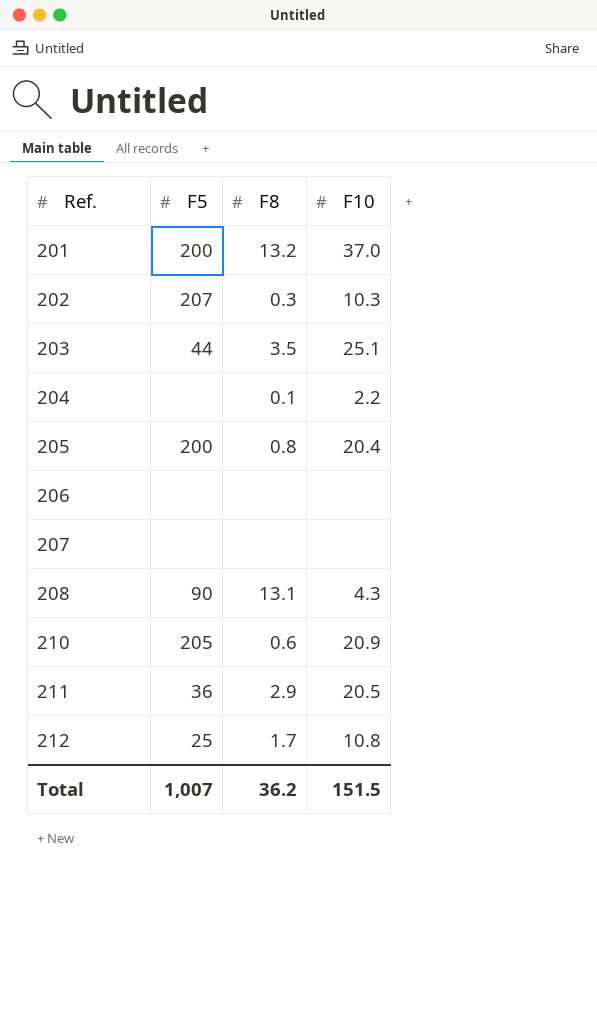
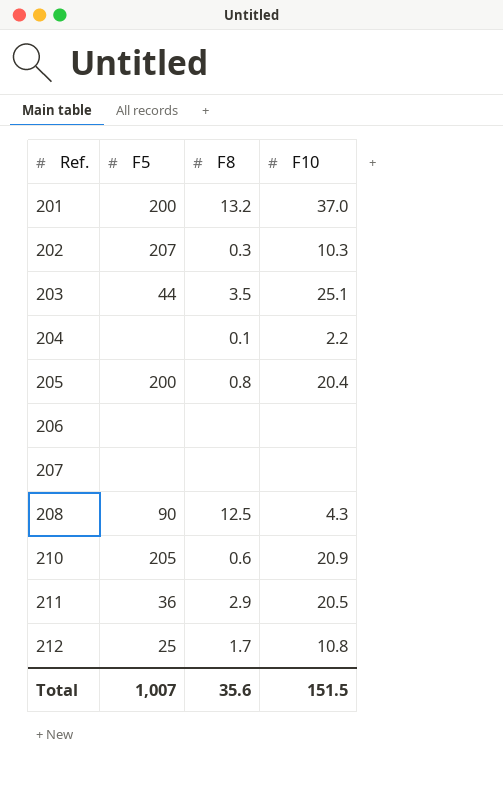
208 | F8: 13.1 -> 12.5
Total | F8: 36.2 -> 35.6

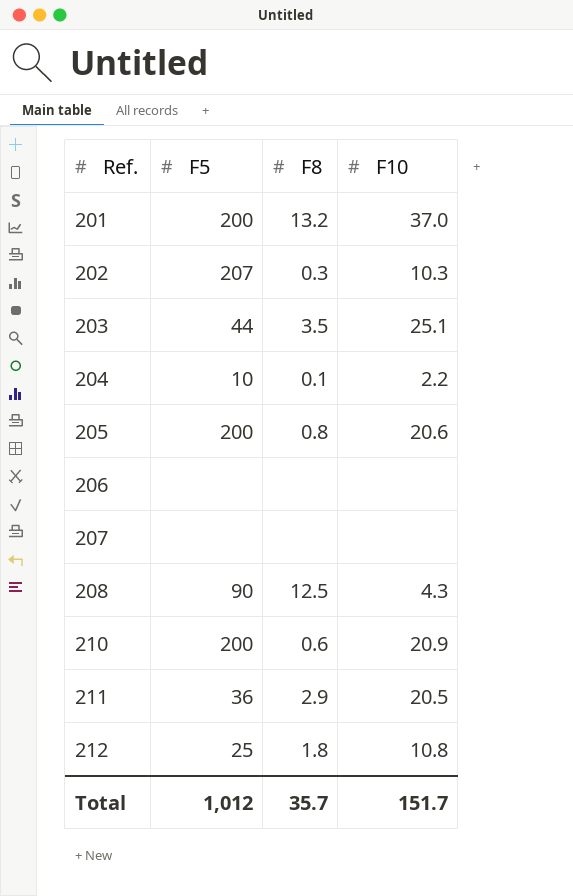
204 | F5: none -> 10
205 | F10: 20.4 -> 20.6
210 | F5: 205 -> 200
212 | F8: 1.7 -> 1.8
Total | F5: 1,007 -> 1,012
Total | F8: 35.6 -> 35.7
Total | F10: 151.5 -> 151.7

